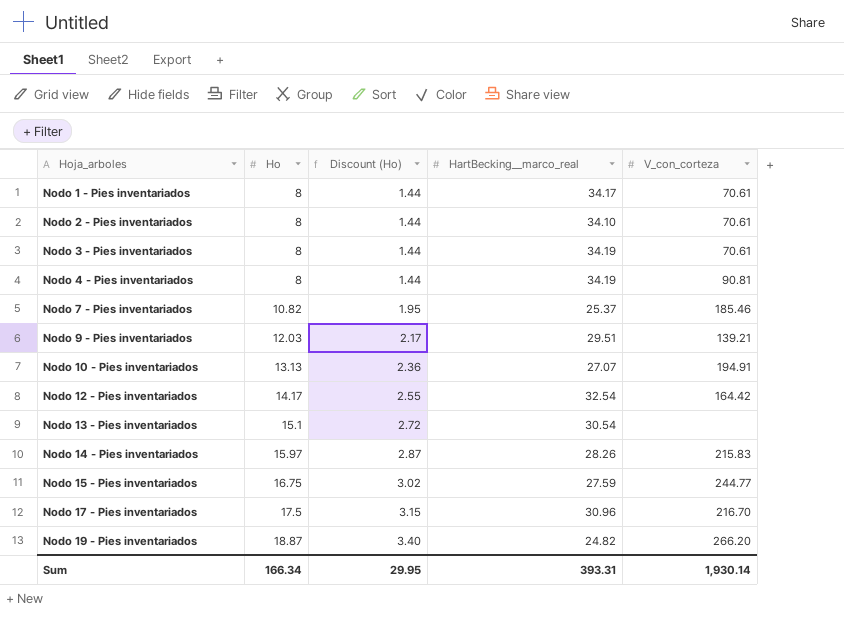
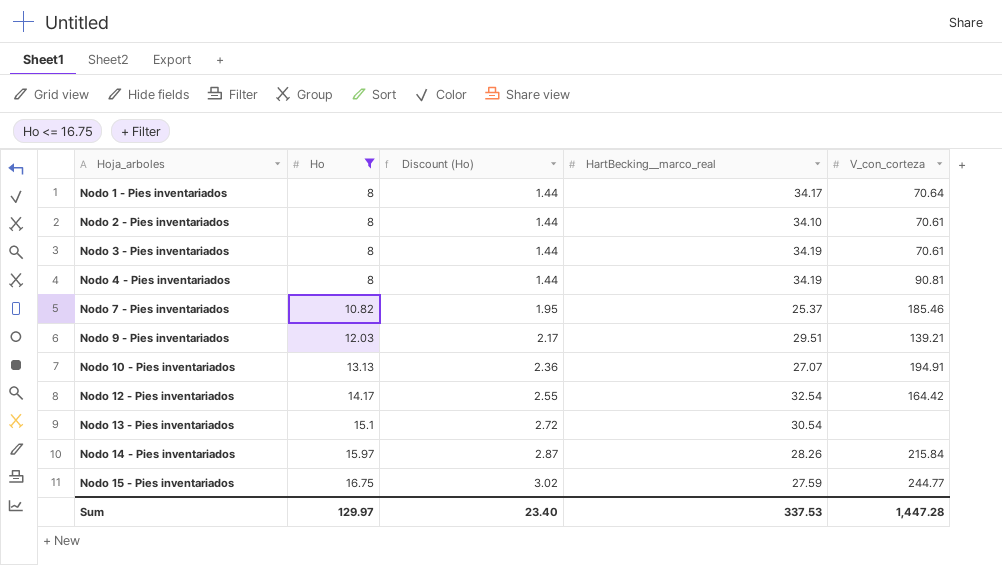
filter: none -> Ho <= 16.75
Nodo 1 - Pies inventariados | V_con_corteza: 70.61 -> 70.64
Nodo 14 - Pies inventariados | V_con_corteza: 215.83 -> 215.84
Sum | Ho: 166.34 -> 129.97
Sum | Discount (Ho): 29.95 -> 23.40
Sum | HartBecking__marco_real: 393.31 -> 337.53
Sum | V_con_corteza: 1,930.14 -> 1,447.28

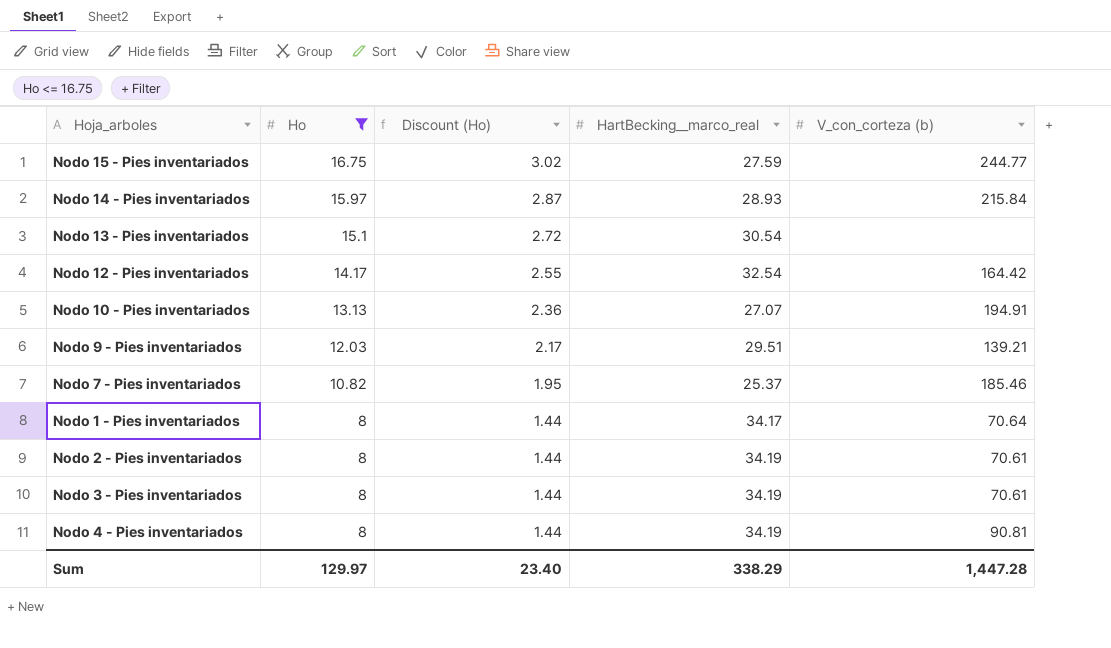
row order: Hoja_arboles ascending -> Ho descending
column name: V_con_corteza -> V_con_corteza (b)
Nodo 14 - Pies inventariados | HartBecking__marco_real: 28.26 -> 28.93
Nodo 2 - Pies inventariados | HartBecking__marco_real: 34.10 -> 34.19
Sum | HartBecking__marco_real: 337.53 -> 338.29

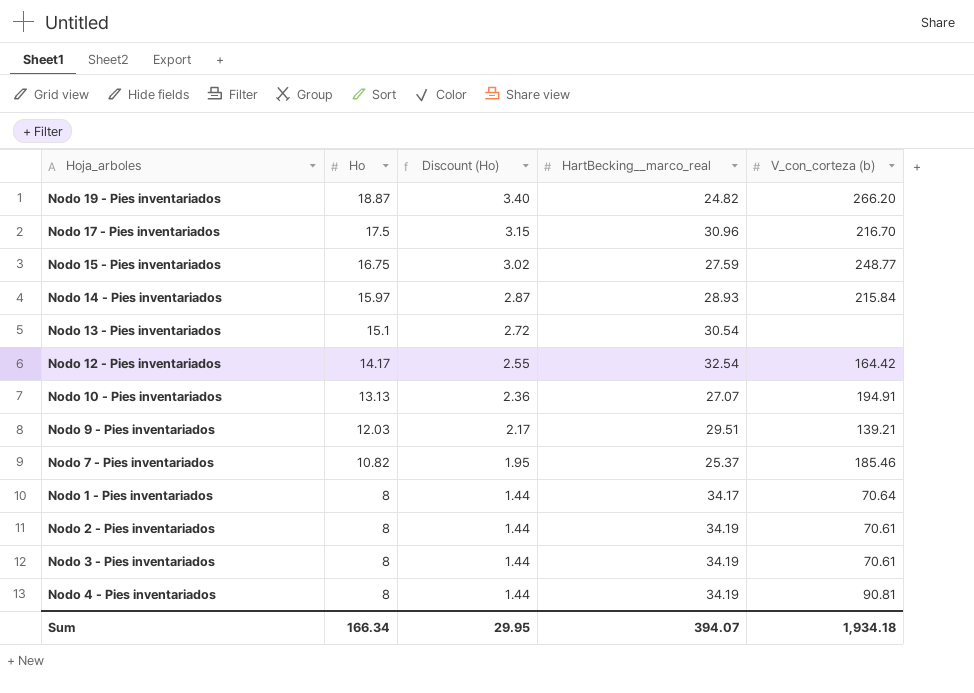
filter: Ho <= 16.75 -> none
Nodo 15 - Pies inventariados | V_con_corteza (b): 244.77 -> 248.77
Sum | Ho: 129.97 -> 166.34
Sum | Discount (Ho): 23.40 -> 29.95
Sum | HartBecking__marco_real: 338.29 -> 394.07
Sum | V_con_corteza (b): 1,447.28 -> 1,934.18

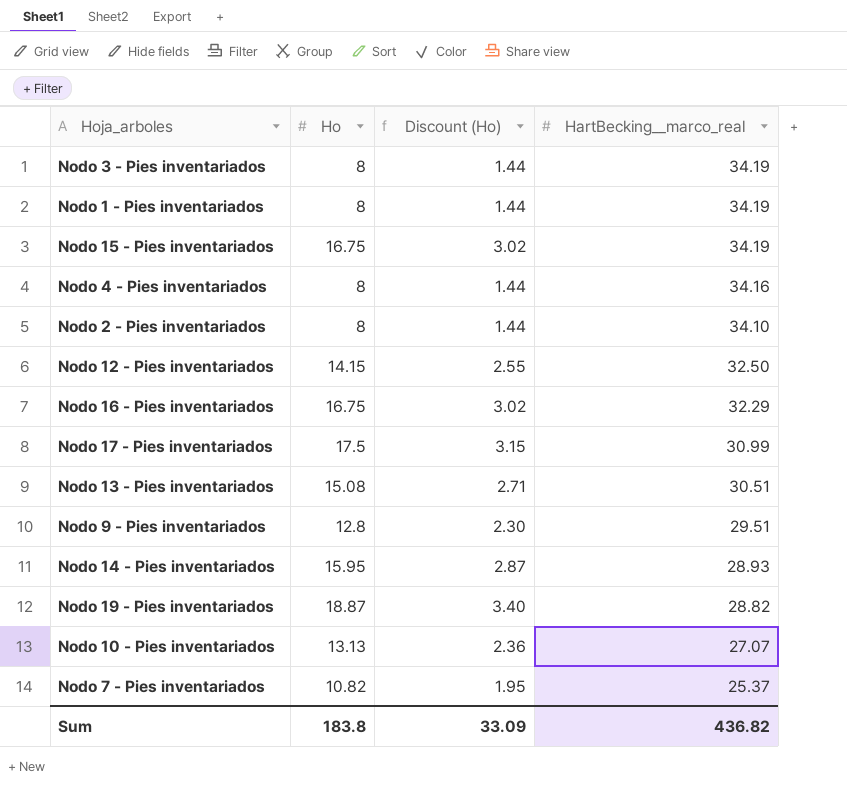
row order: Ho descending -> HartBecking__marco_real descending
column V_con_corteza (b) | position: 5 -> none
Nodo 1 - Pies inventariados | HartBecking__marco_real: 34.17 -> 34.19
Nodo 15 - Pies inventariados | HartBecking__marco_real: 27.59 -> 34.19
Nodo 4 - Pies inventariados | HartBecking__marco_real: 34.19 -> 34.16
Nodo 2 - Pies inventariados | HartBecking__marco_real: 34.19 -> 34.10
Nodo 12 - Pies inventariados | Ho: 14.17 -> 14.15
Nodo 12 - Pies inventariados | HartBecking__marco_real: 32.54 -> 32.50
row Nodo 16 - Pies inventariados: none -> 16.75 | 3.02 | 32.29
Nodo 17 - Pies inventariados | HartBecking__marco_real: 30.96 -> 30.99
Nodo 13 - Pies inventariados | Ho: 15.1 -> 15.08
Nodo 13 - Pies inventariados | Discount (Ho): 2.72 -> 2.71
Nodo 13 - Pies inventariados | HartBecking__marco_real: 30.54 -> 30.51
Nodo 9 - Pies inventariados | Ho: 12.03 -> 12.8
Nodo 9 - Pies inventariados | Discount (Ho): 2.17 -> 2.30
Nodo 14 - Pies inventariados | Ho: 15.97 -> 15.95
Nodo 19 - Pies inventariados | HartBecking__marco_real: 24.82 -> 28.82
Sum | Ho: 166.34 -> 183.8
Sum | Discount (Ho): 29.95 -> 33.09
Sum | HartBecking__marco_real: 394.07 -> 436.82

